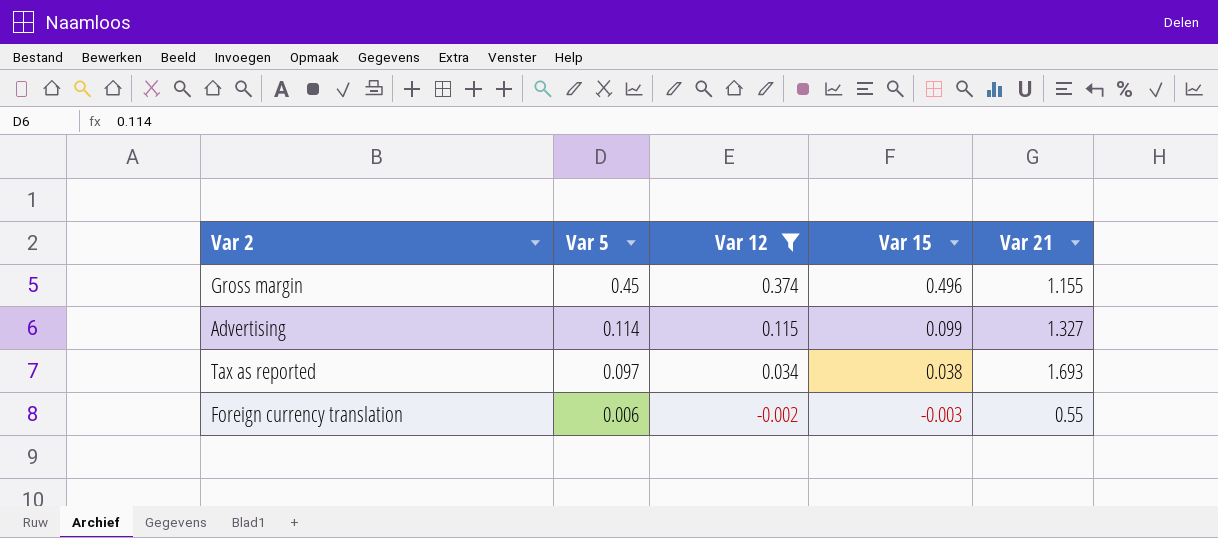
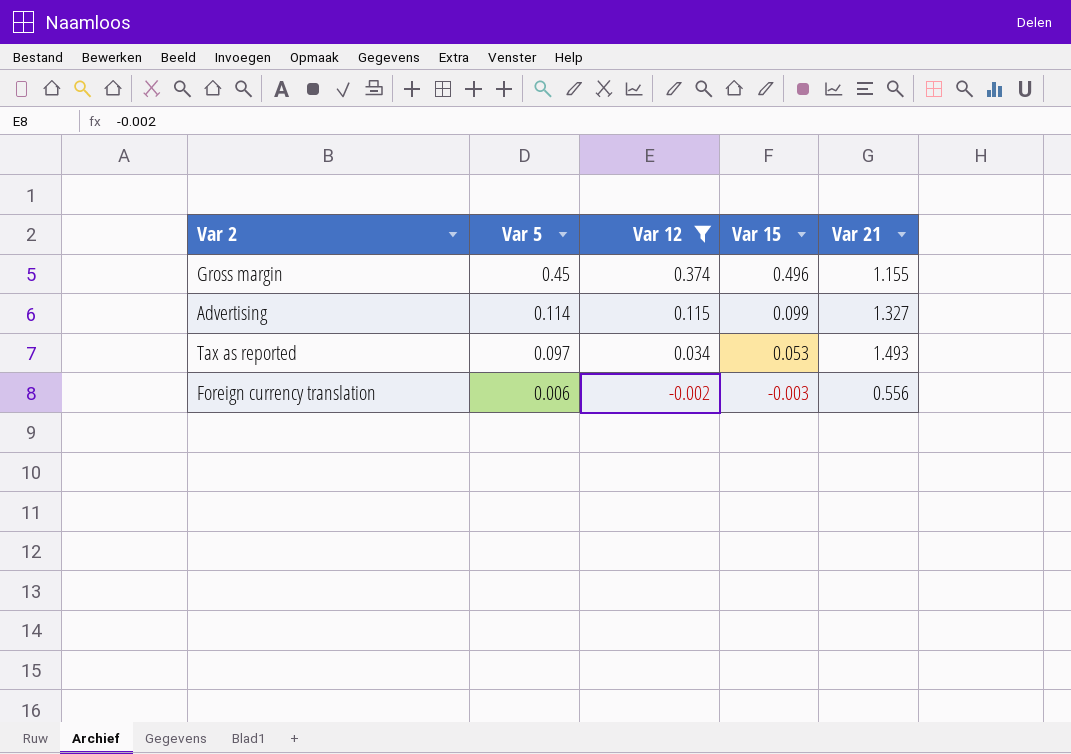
Tax as reported | Var 15: 0.038 -> 0.053
Tax as reported | Var 21: 1.693 -> 1.493
Foreign currency translation | Var 21: 0.55 -> 0.556

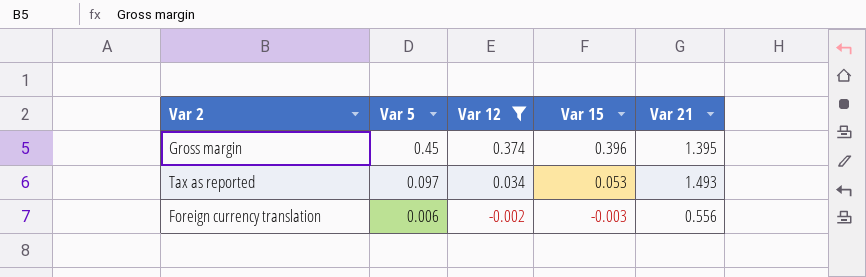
row Advertising: 0.114 | 0.115 | 0.099 | 1.327 -> none
Gross margin | Var 15: 0.496 -> 0.396
Gross margin | Var 21: 1.155 -> 1.395

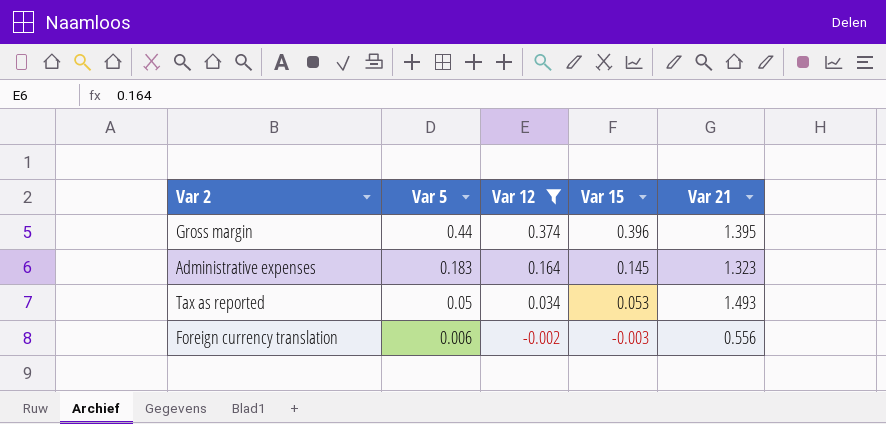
Gross margin | Var 5: 0.45 -> 0.44
row Administrative expenses: none -> 0.183 | 0.164 | 0.145 | 1.323
Tax as reported | Var 5: 0.097 -> 0.05

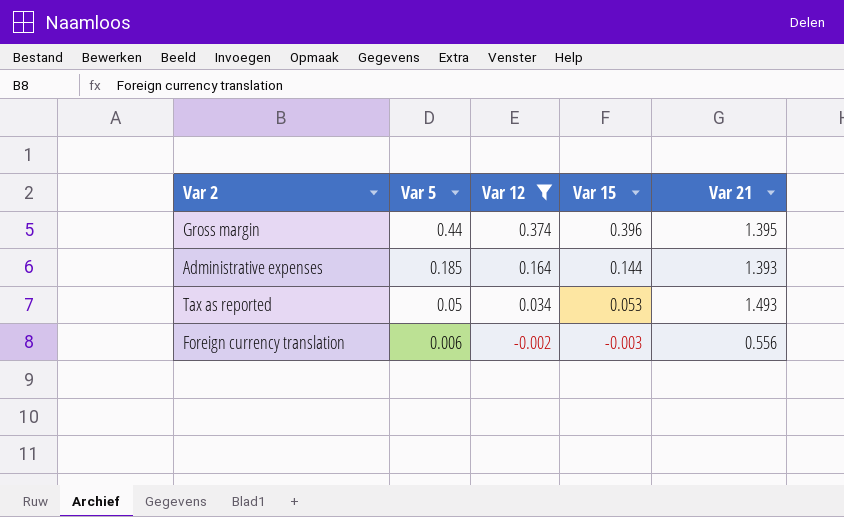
Administrative expenses | Var 5: 0.183 -> 0.185
Administrative expenses | Var 15: 0.145 -> 0.144
Administrative expenses | Var 21: 1.323 -> 1.393

